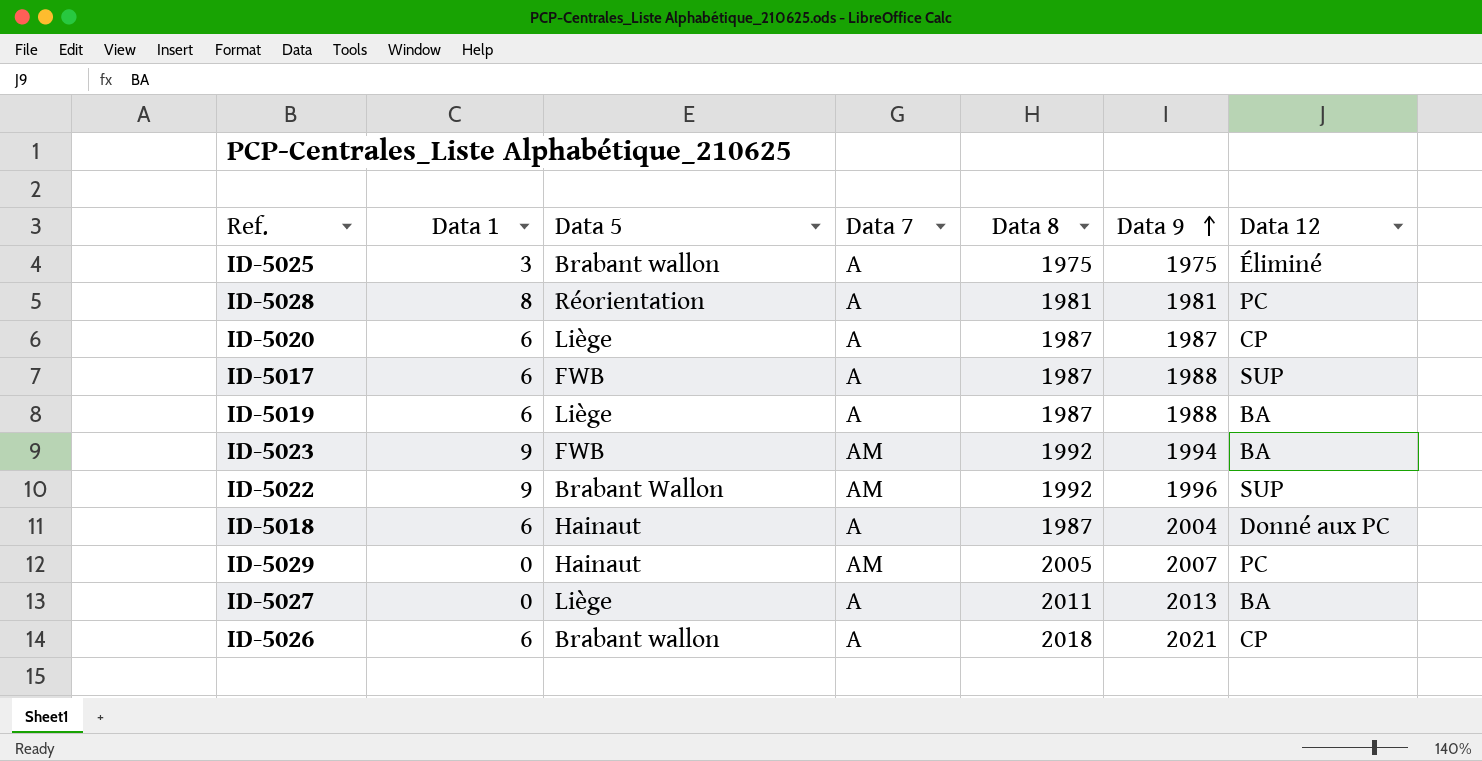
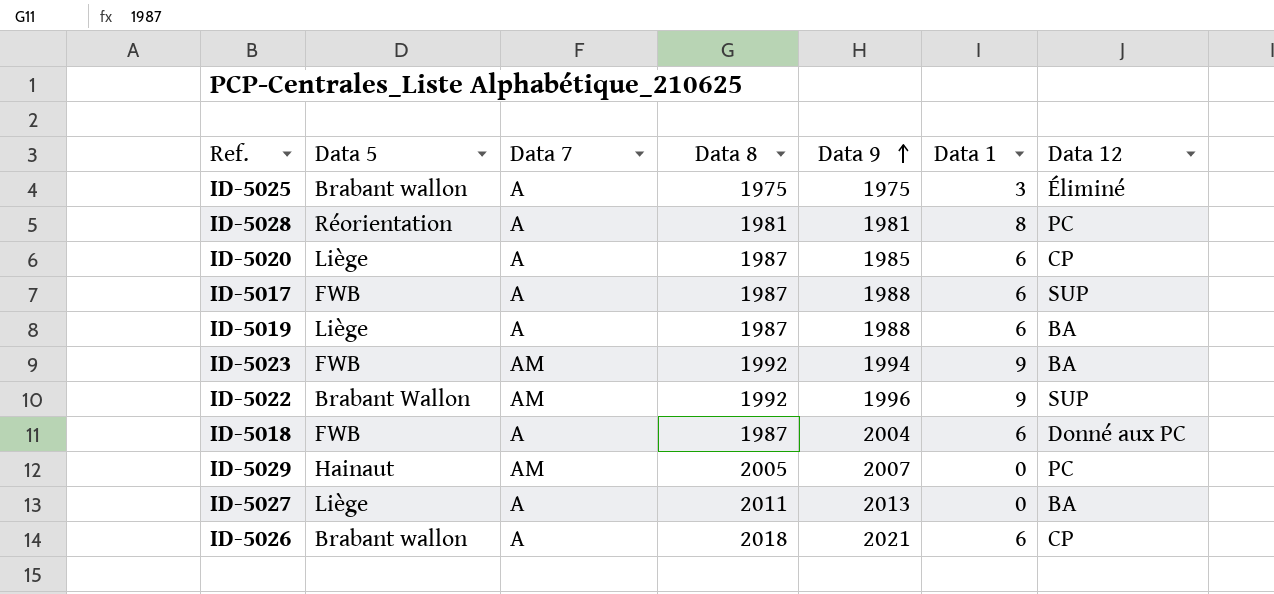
column Data 1 | position: 2 -> 6
ID-5020 | Data 9: 1987 -> 1985
ID-5018 | Data 5: Hainaut -> FWB

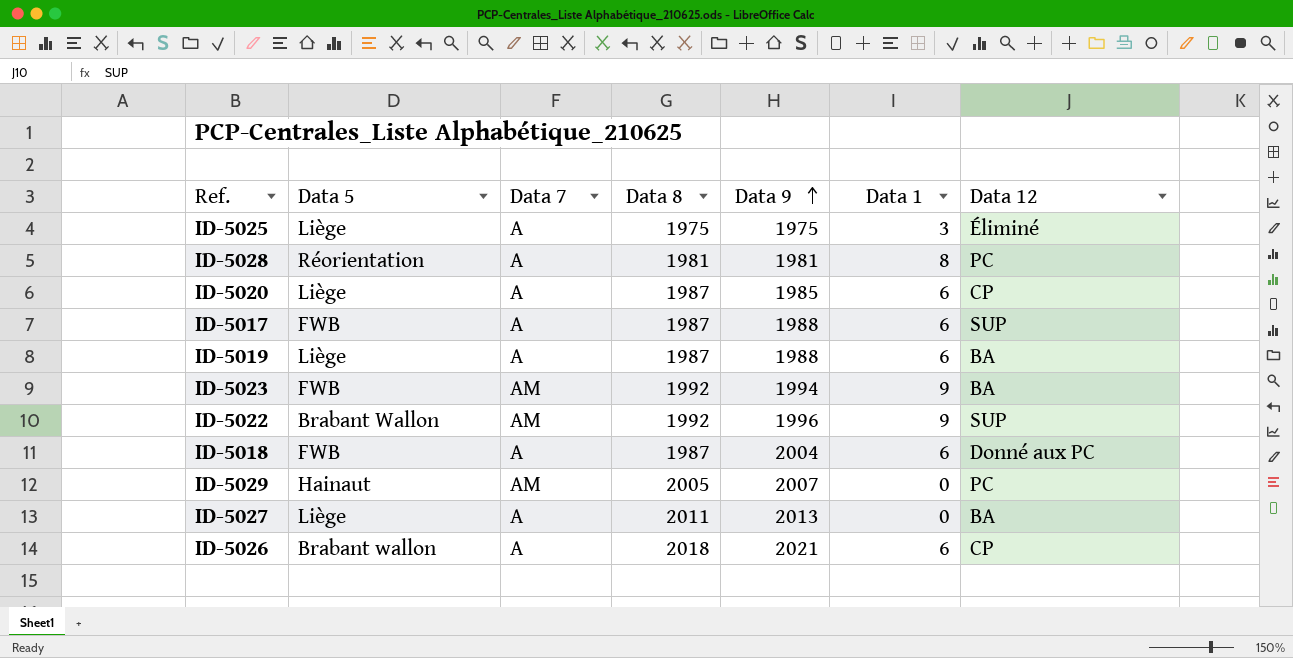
ID-5025 | Data 5: Brabant wallon -> Liège

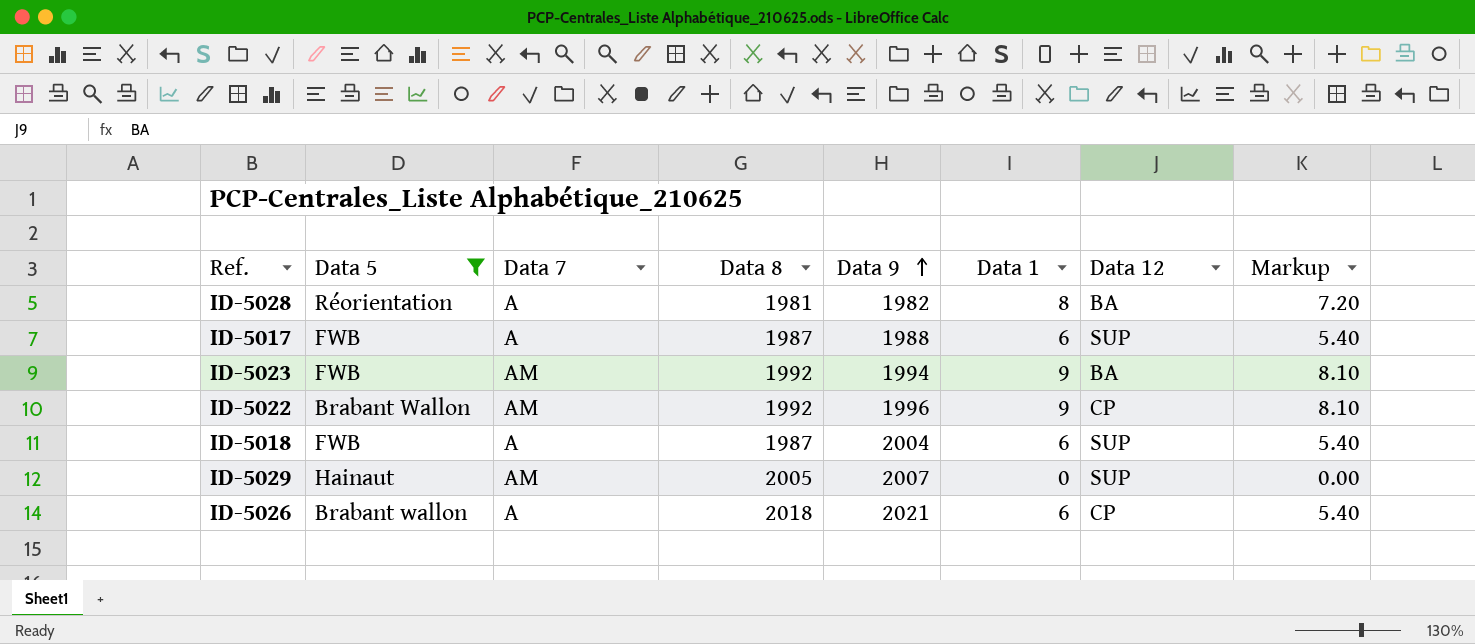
filter: none -> Data 5 != Liège
column Markup | formula: none -> [Data 1] * 0.9
ID-5028 | Data 9: 1981 -> 1982
ID-5028 | Data 12: PC -> BA
ID-5022 | Data 12: SUP -> CP
ID-5018 | Data 12: Donné aux PC -> SUP
ID-5029 | Data 12: PC -> SUP

